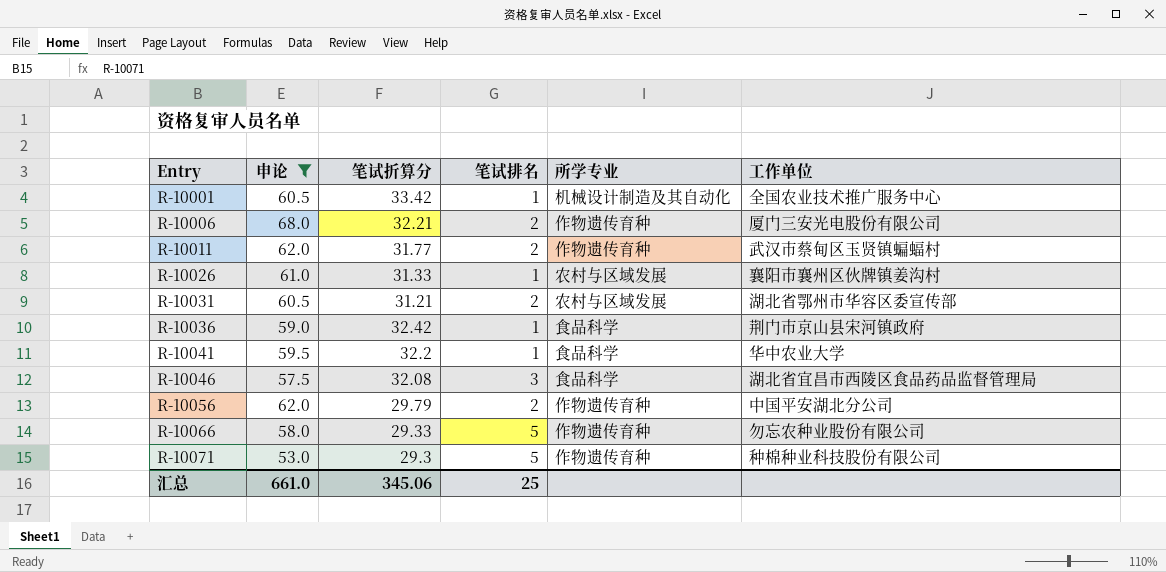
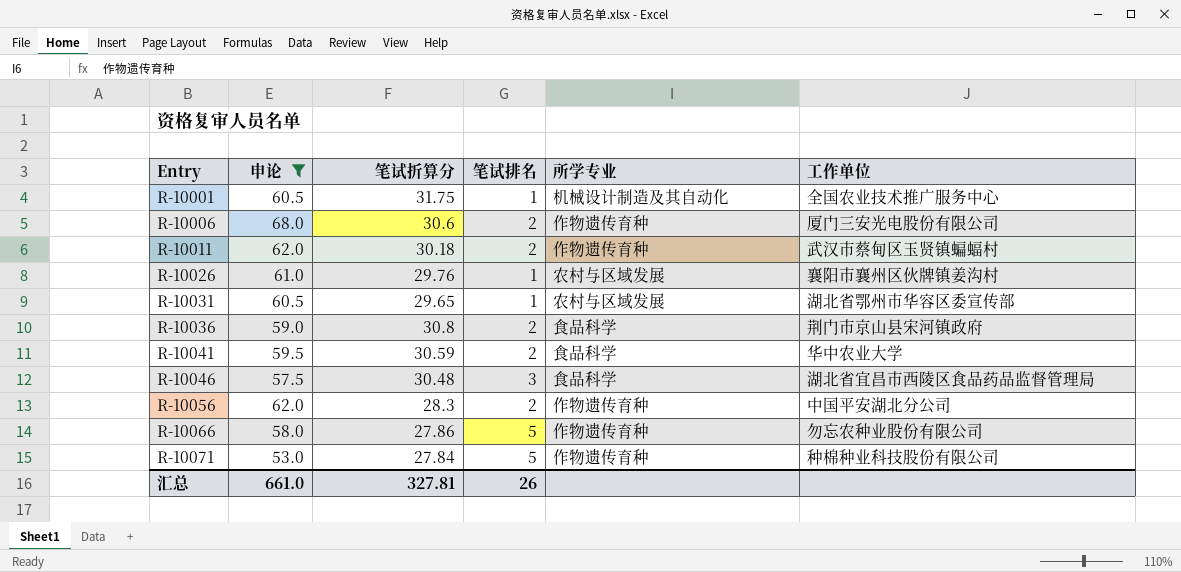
R-10001 | 笔试折算分: 33.42 -> 31.75
R-10006 | 笔试折算分: 32.21 -> 30.6
R-10011 | 笔试折算分: 31.77 -> 30.18
R-10026 | 笔试折算分: 31.33 -> 29.76
R-10031 | 笔试折算分: 31.21 -> 29.65
R-10031 | 笔试排名: 2 -> 1
R-10036 | 笔试折算分: 32.42 -> 30.8
R-10036 | 笔试排名: 1 -> 2
R-10041 | 笔试折算分: 32.2 -> 30.59
R-10041 | 笔试排名: 1 -> 2
R-10046 | 笔试折算分: 32.08 -> 30.48
R-10056 | 笔试折算分: 29.79 -> 28.3
R-10066 | 笔试折算分: 29.33 -> 27.86
R-10071 | 笔试折算分: 29.3 -> 27.84
汇总 | 笔试折算分: 345.06 -> 327.81
汇总 | 笔试排名: 25 -> 26

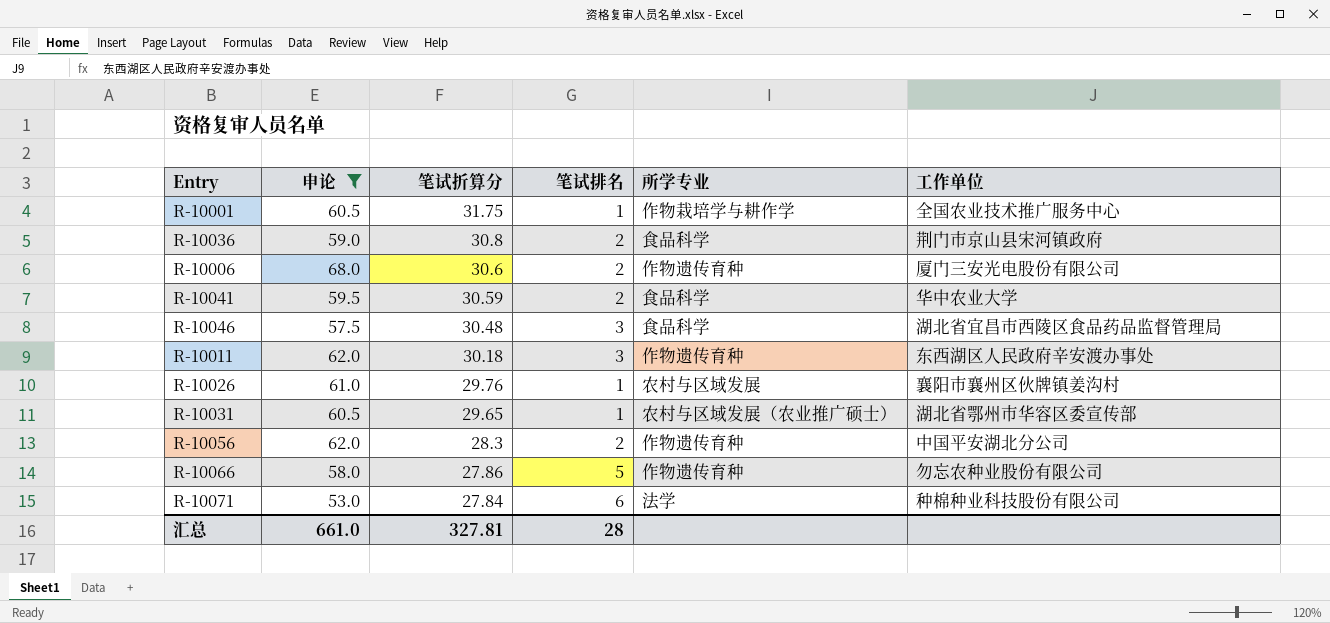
row order: Entry ascending -> 笔试折算分 descending
R-10001 | 所学专业: 机械设计制造及其自动化 -> 作物栽培学与耕作学
R-10011 | 笔试排名: 2 -> 3
R-10011 | 工作单位: 武汉市蔡甸区玉贤镇蝙蝠村 -> 东西湖区人民政府辛安渡办事处
R-10031 | 所学专业: 农村与区域发展 -> 农村与区域发展（农业推广硕士）
R-10071 | 笔试排名: 5 -> 6
R-10071 | 所学专业: 作物遗传育种 -> 法学
汇总 | 笔试排名: 26 -> 28

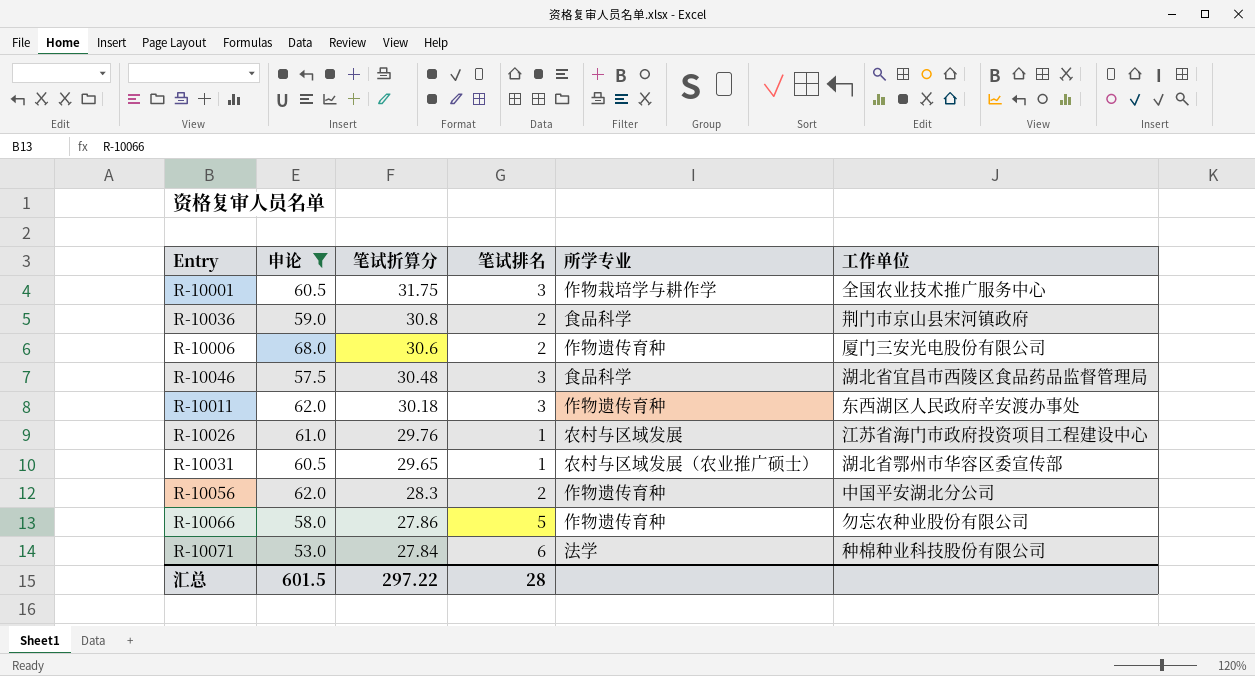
row R-10041: 59.5 | 30.59 | 2 | 食品科学 | 华中农业大学 -> none
R-10001 | 笔试排名: 1 -> 3
R-10026 | 工作单位: 襄阳市襄州区伙牌镇姜沟村 -> 江苏省海门市政府投资项目工程建设中心
汇总 | 申论: 661.0 -> 601.5
汇总 | 笔试折算分: 327.81 -> 297.22

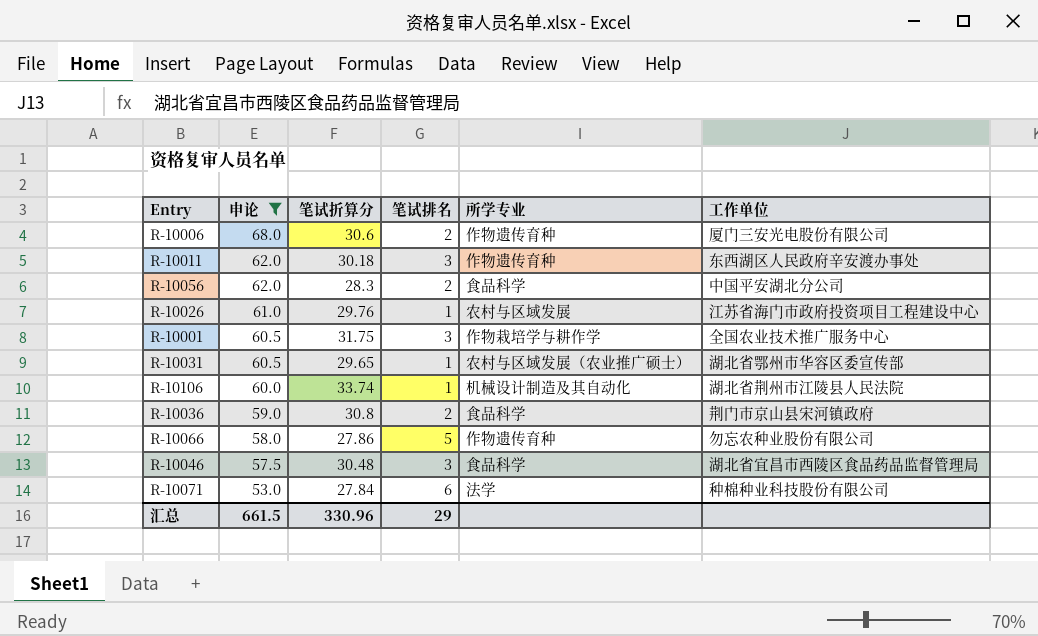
row order: 笔试折算分 descending -> 申论 descending
R-10056 | 所学专业: 作物遗传育种 -> 食品科学
row R-10106: none -> 60.0 | 33.74 | 1 | 机械设计制造及其自动化 | 湖北省荆州市江陵县人民法院
汇总 | 申论: 601.5 -> 661.5
汇总 | 笔试折算分: 297.22 -> 330.96
汇总 | 笔试排名: 28 -> 29

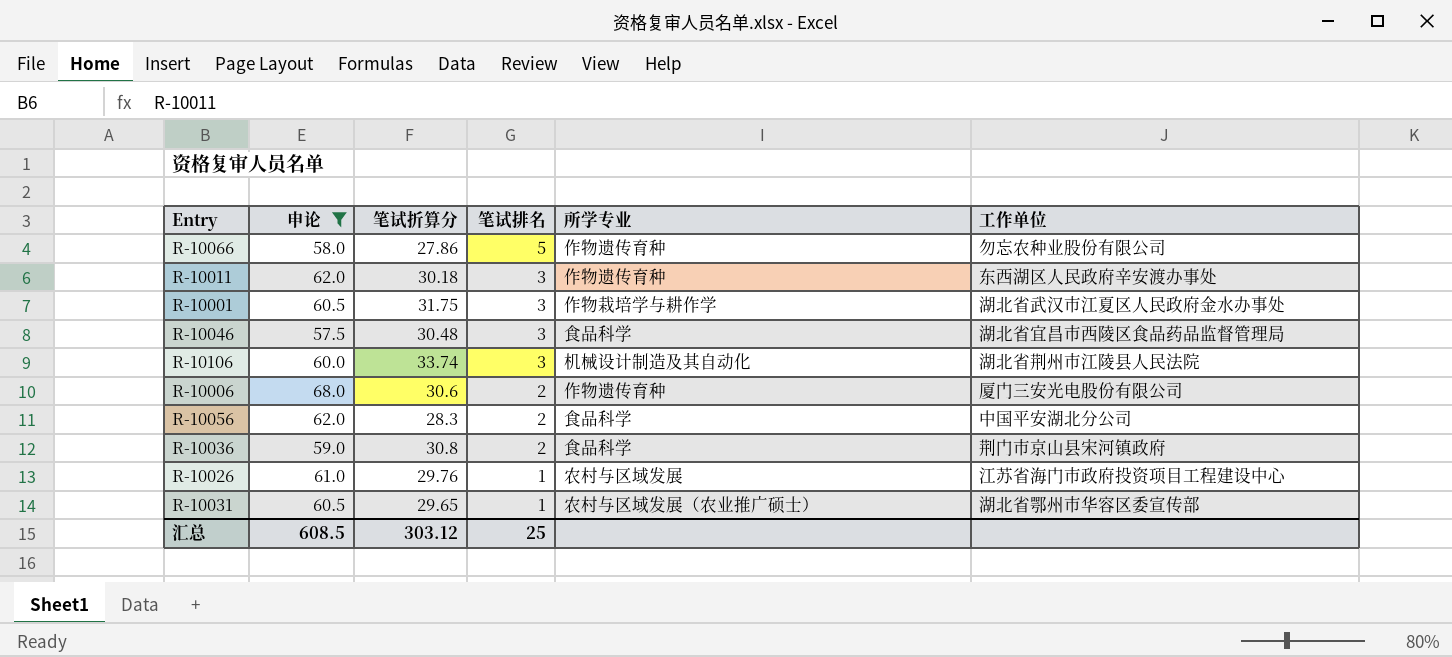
row order: 申论 descending -> 笔试排名 descending
row R-10071: 53.0 | 27.84 | 6 | 法学 | 种棉种业科技股份有限公司 -> none
R-10001 | 工作单位: 全国农业技术推广服务中心 -> 湖北省武汉市江夏区人民政府金水办事处
R-10106 | 笔试排名: 1 -> 3
汇总 | 申论: 661.5 -> 608.5
汇总 | 笔试折算分: 330.96 -> 303.12
汇总 | 笔试排名: 29 -> 25

